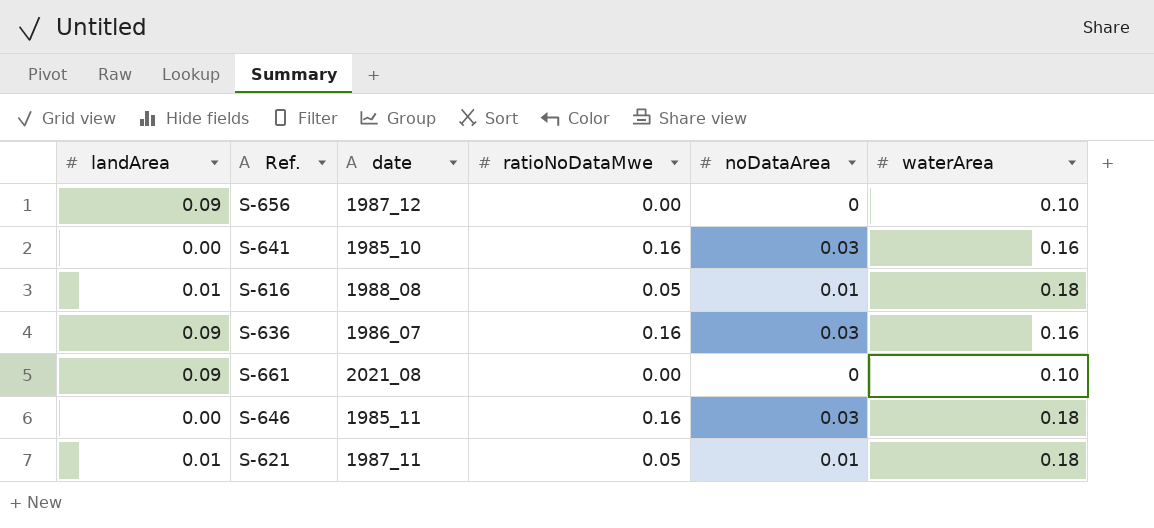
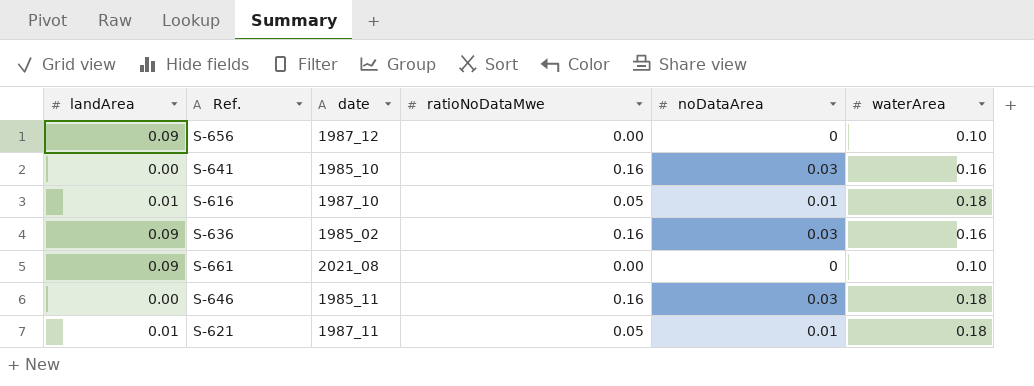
S-616 | date: 1988_08 -> 1987_10
S-636 | date: 1986_07 -> 1985_02

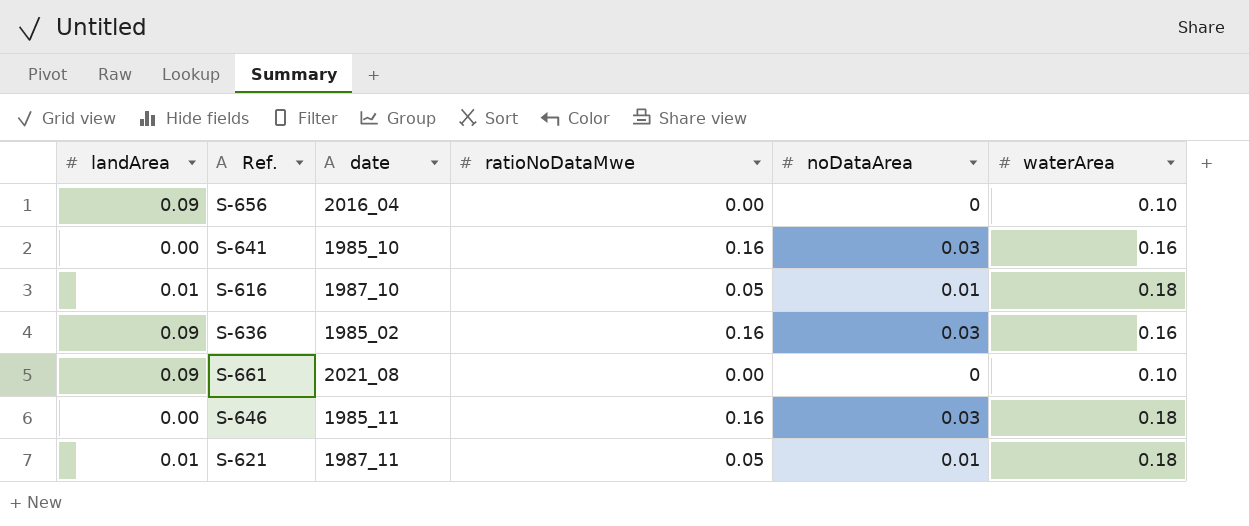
S-656 | date: 1987_12 -> 2016_04

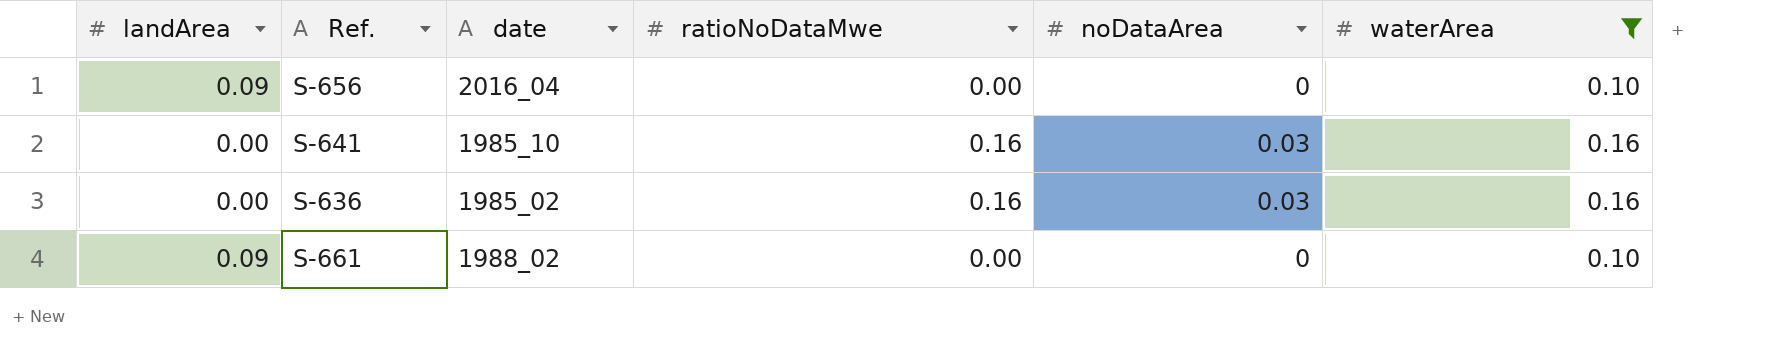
filter: none -> waterArea != 0.18
S-636 | landArea: 0.09 -> 0.00
S-661 | date: 2021_08 -> 1988_02

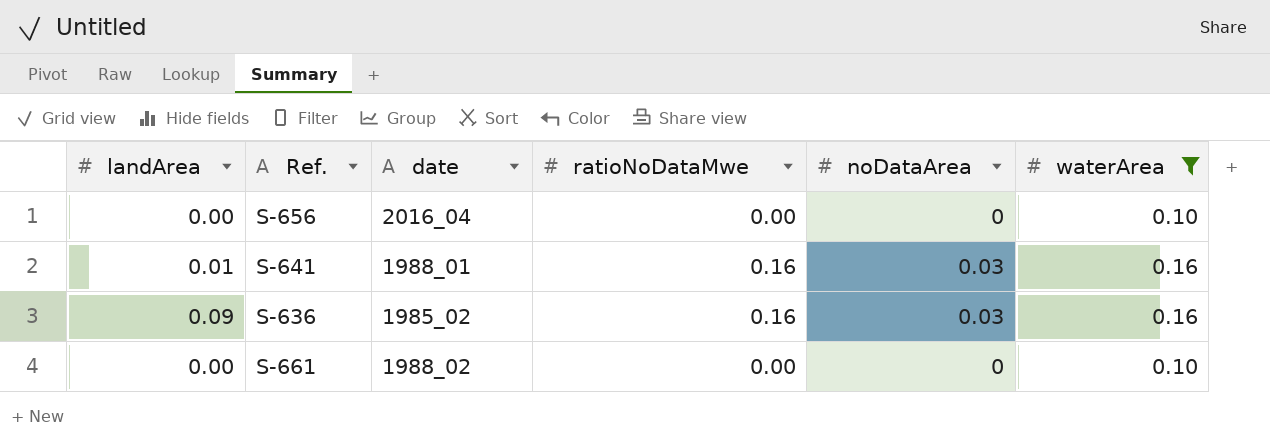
S-656 | landArea: 0.09 -> 0.00
S-641 | landArea: 0.00 -> 0.01
S-641 | date: 1985_10 -> 1988_01
S-636 | landArea: 0.00 -> 0.09
S-661 | landArea: 0.09 -> 0.00

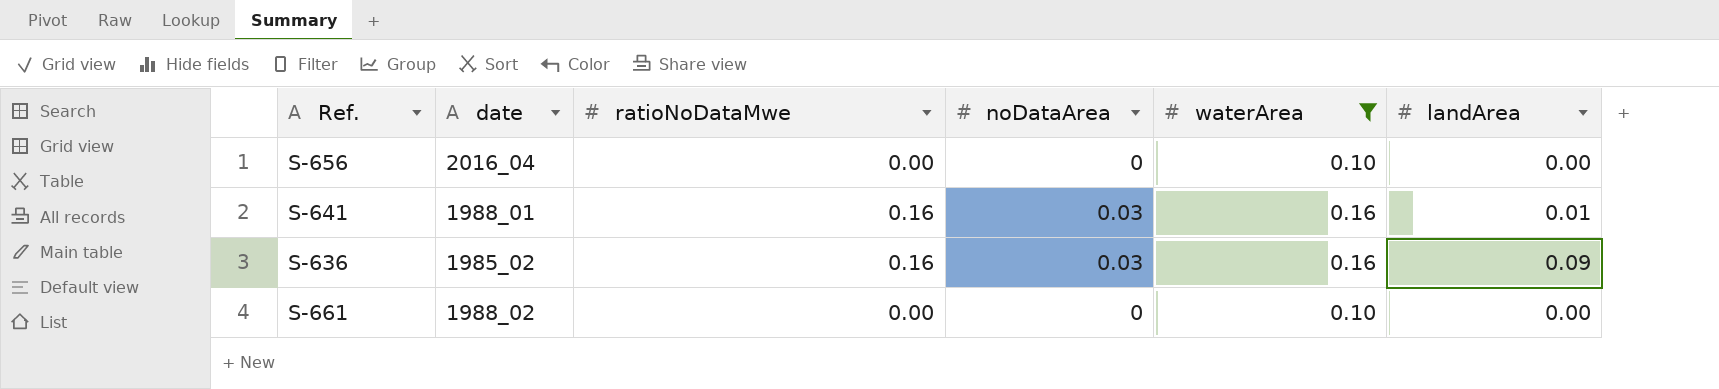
column landArea | position: 1 -> 6

